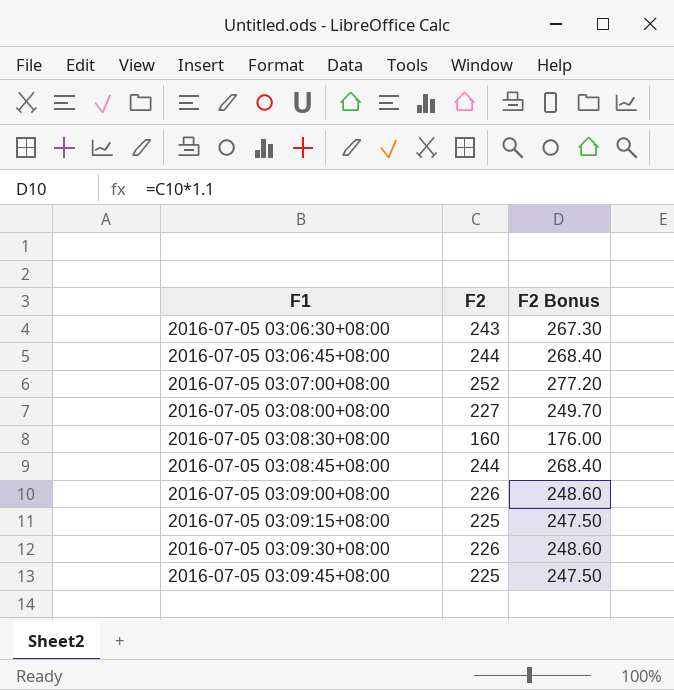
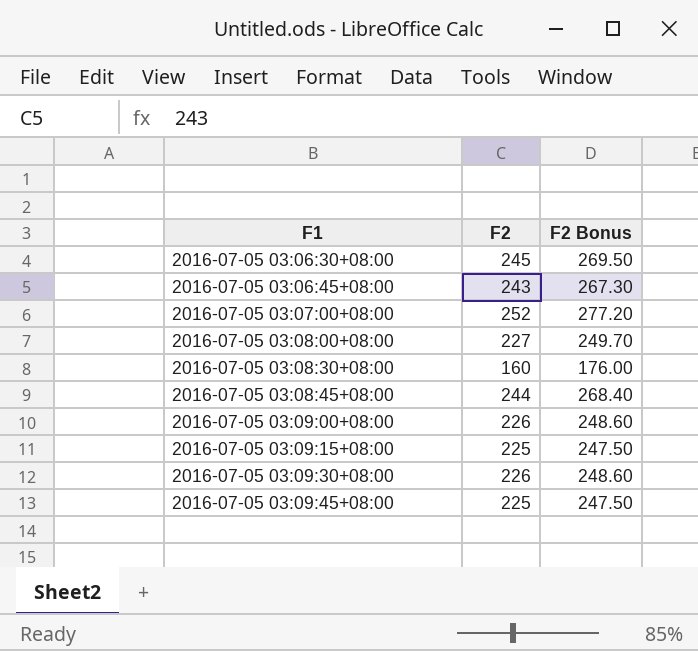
2016-07-05 03:06:30+08:00 | F2: 243 -> 245
2016-07-05 03:06:30+08:00 | F2 Bonus: 267.30 -> 269.50
2016-07-05 03:06:45+08:00 | F2: 244 -> 243
2016-07-05 03:06:45+08:00 | F2 Bonus: 268.40 -> 267.30

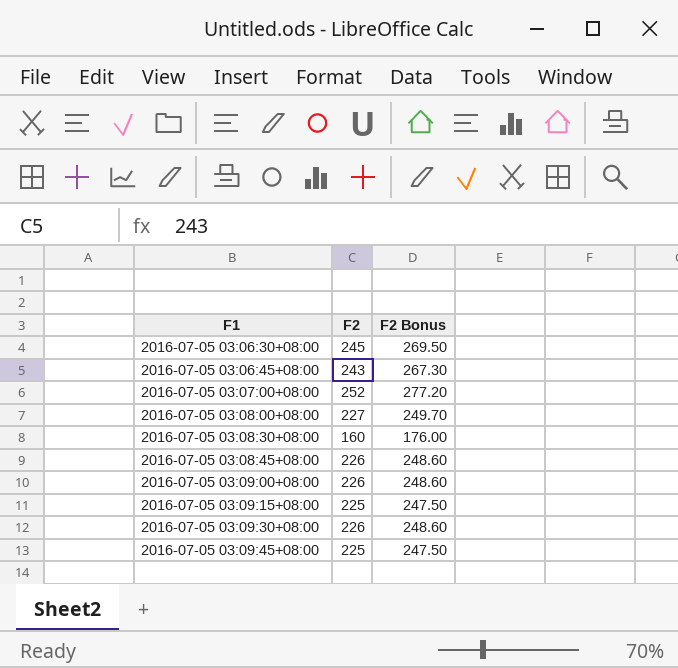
2016-07-05 03:08:45+08:00 | F2: 244 -> 226
2016-07-05 03:08:45+08:00 | F2 Bonus: 268.40 -> 248.60

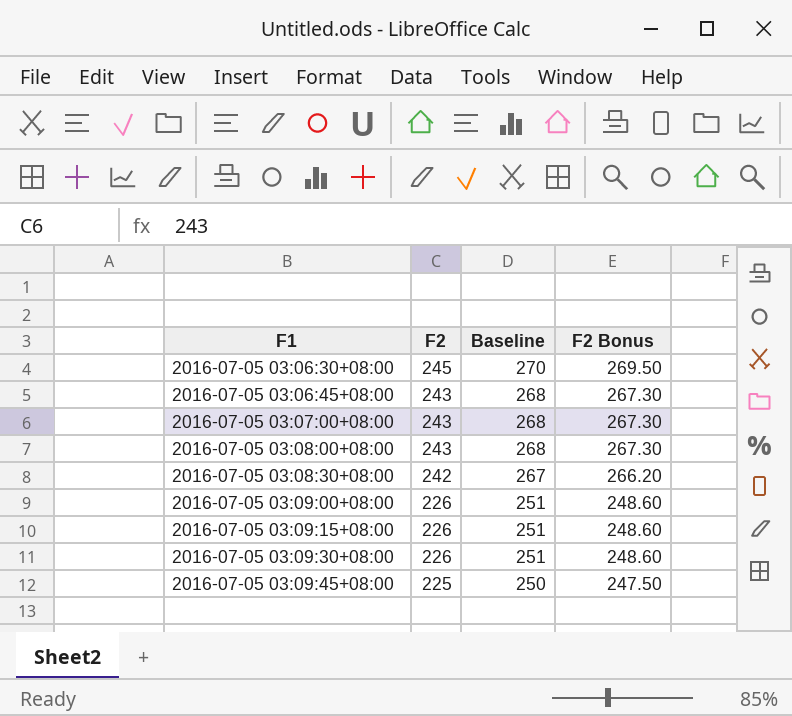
column Baseline | formula: none -> [F2] + 25
row 2016-07-05 03:08:45+08:00: 226 | 248.60 -> none
2016-07-05 03:07:00+08:00 | F2: 252 -> 243
2016-07-05 03:07:00+08:00 | F2 Bonus: 277.20 -> 267.30
2016-07-05 03:08:00+08:00 | F2: 227 -> 243
2016-07-05 03:08:00+08:00 | F2 Bonus: 249.70 -> 267.30
2016-07-05 03:08:30+08:00 | F2: 160 -> 242
2016-07-05 03:08:30+08:00 | F2 Bonus: 176.00 -> 266.20
2016-07-05 03:09:15+08:00 | F2: 225 -> 226
2016-07-05 03:09:15+08:00 | F2 Bonus: 247.50 -> 248.60

